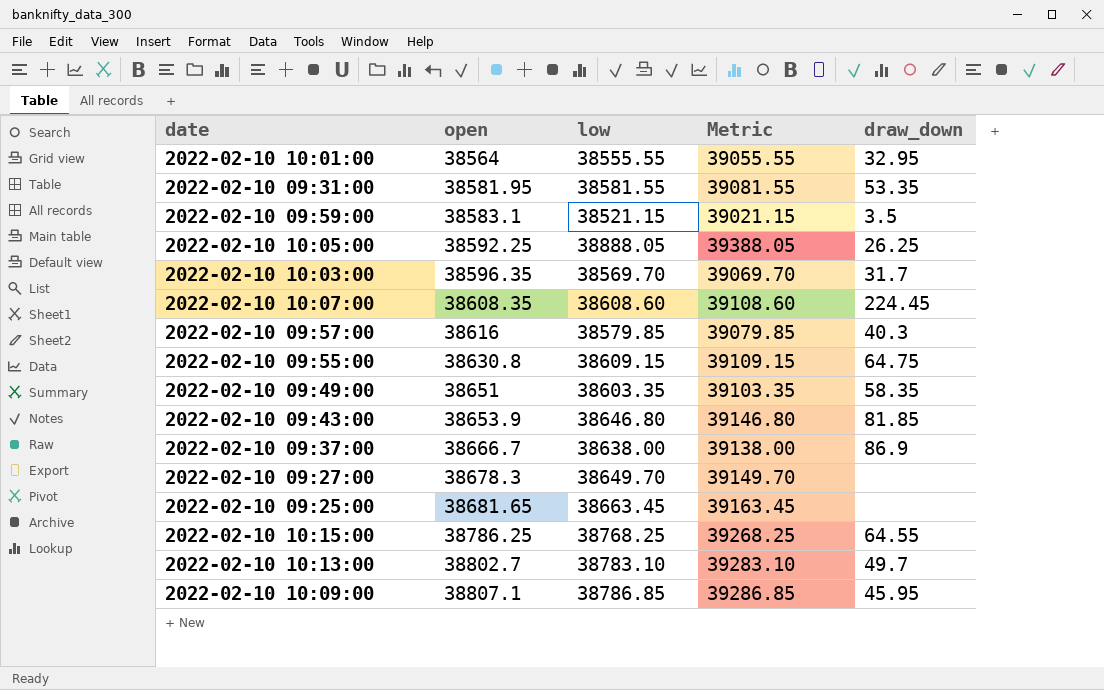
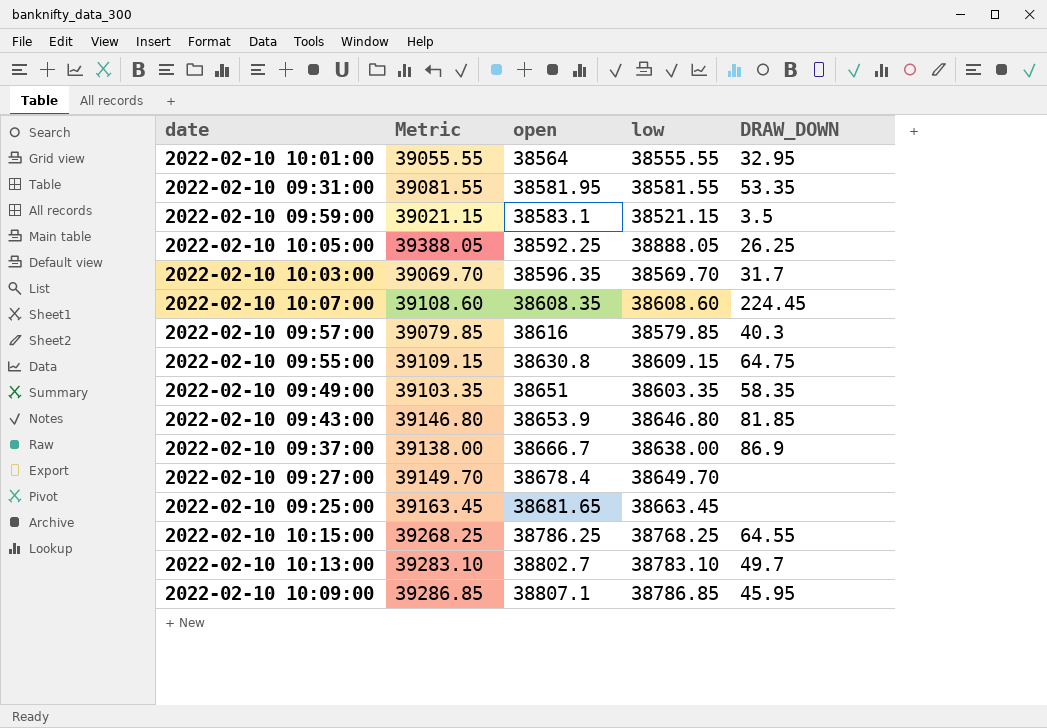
column Metric | position: 4 -> 2
column name: draw_down -> DRAW_DOWN
2022-02-10 09:27:00 | open: 38678.3 -> 38678.4

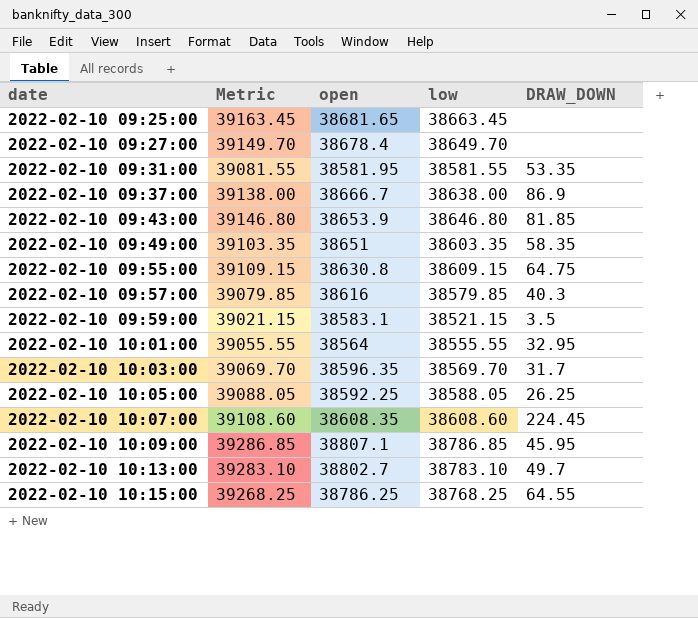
row order: open ascending -> date ascending
2022-02-10 10:05:00 | Metric: 39388.05 -> 39088.05
2022-02-10 10:05:00 | low: 38888.05 -> 38588.05

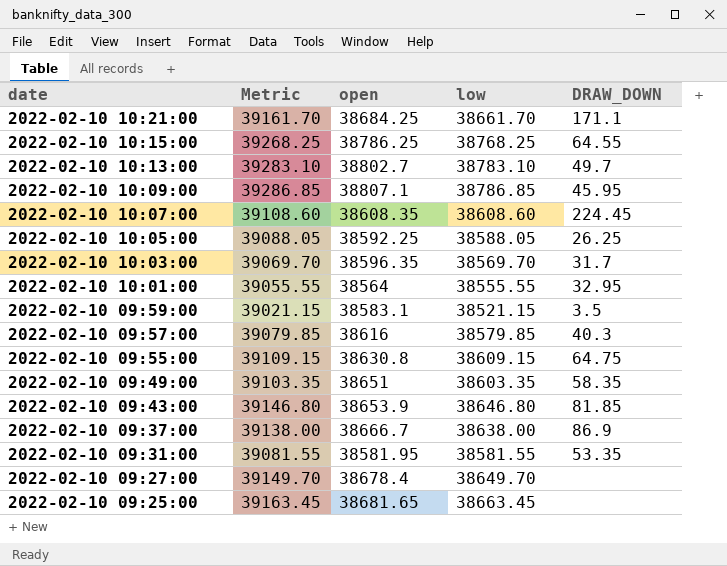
row order: date ascending -> date descending
row 2022-02-10 10:21:00: none -> 39161.70 | 38684.25 | 38661.70 | 171.1

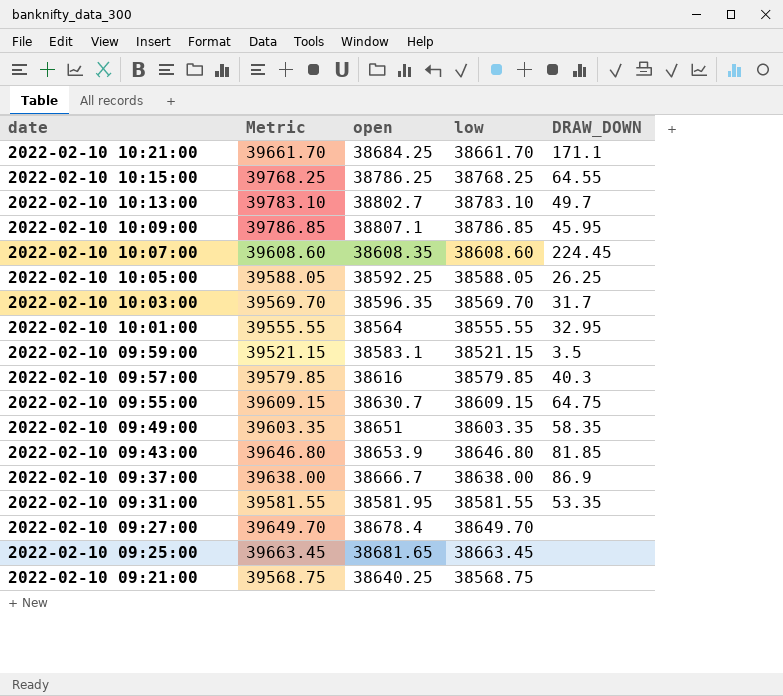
column Metric | formula: [low] + 500 -> [low] + 1000
2022-02-10 09:55:00 | open: 38630.8 -> 38630.7
row 2022-02-10 09:21:00: none -> 39568.75 | 38640.25 | 38568.75 | none

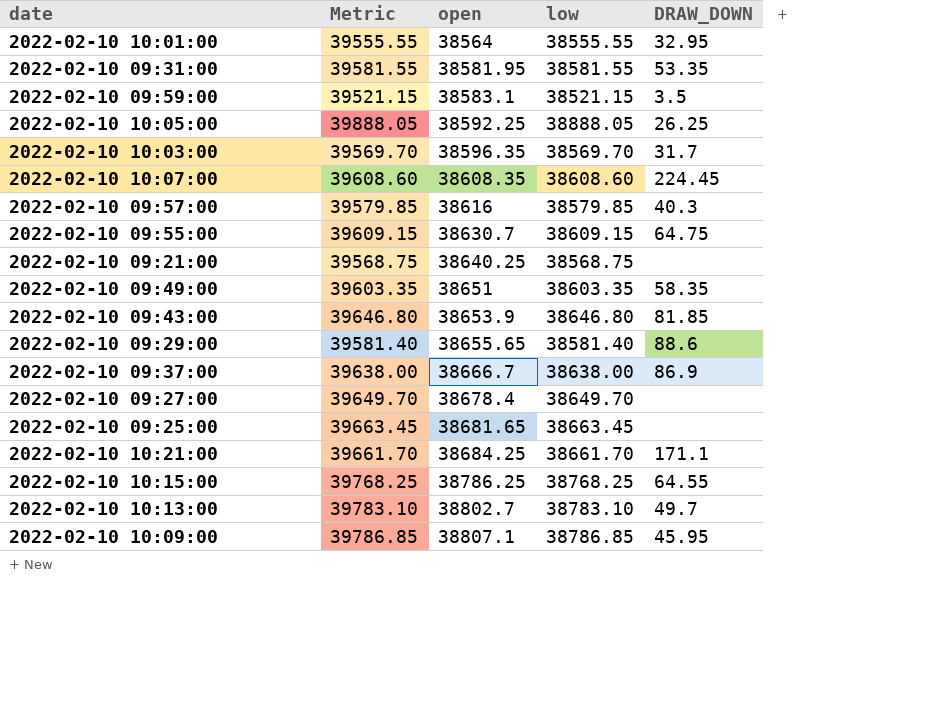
row order: date descending -> open ascending
2022-02-10 10:05:00 | Metric: 39588.05 -> 39888.05
2022-02-10 10:05:00 | low: 38588.05 -> 38888.05
row 2022-02-10 09:29:00: none -> 39581.40 | 38655.65 | 38581.40 | 88.6

